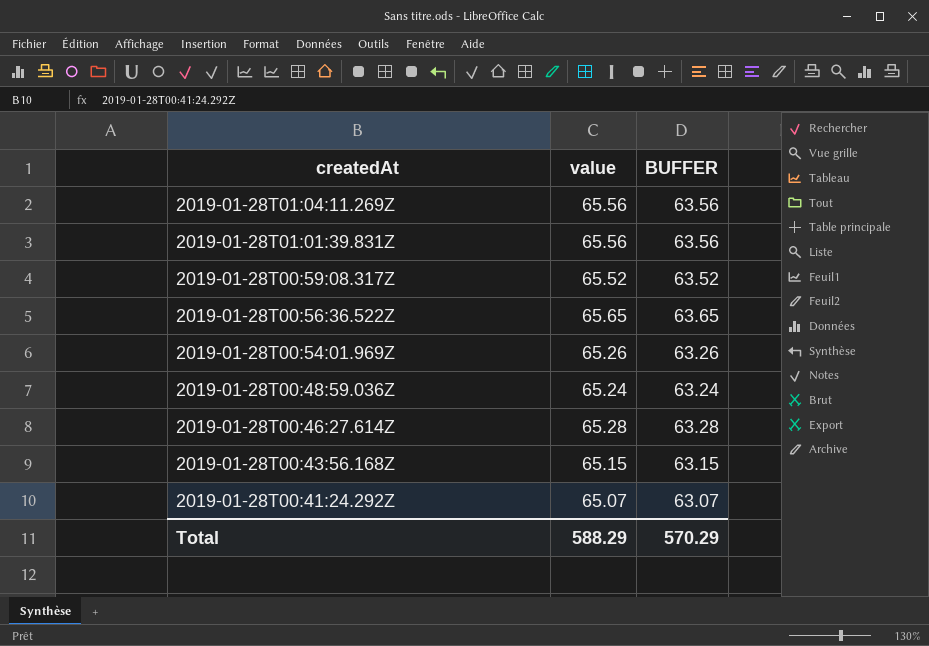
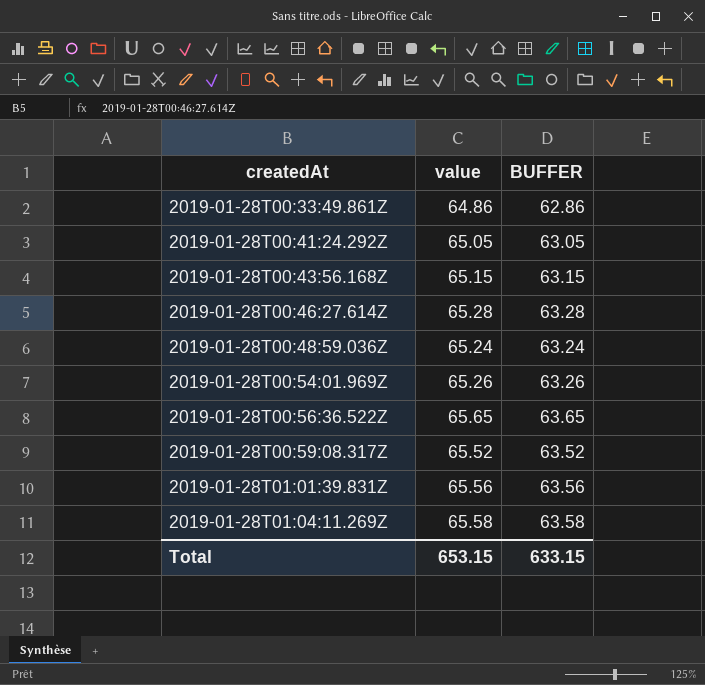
row order: createdAt descending -> createdAt ascending
row 2019-01-28T00:33:49.861Z: none -> 64.86 | 62.86
2019-01-28T00:41:24.292Z | value: 65.07 -> 65.05
2019-01-28T00:41:24.292Z | BUFFER: 63.07 -> 63.05
2019-01-28T01:04:11.269Z | value: 65.56 -> 65.58
2019-01-28T01:04:11.269Z | BUFFER: 63.56 -> 63.58
Total | value: 588.29 -> 653.15
Total | BUFFER: 570.29 -> 633.15

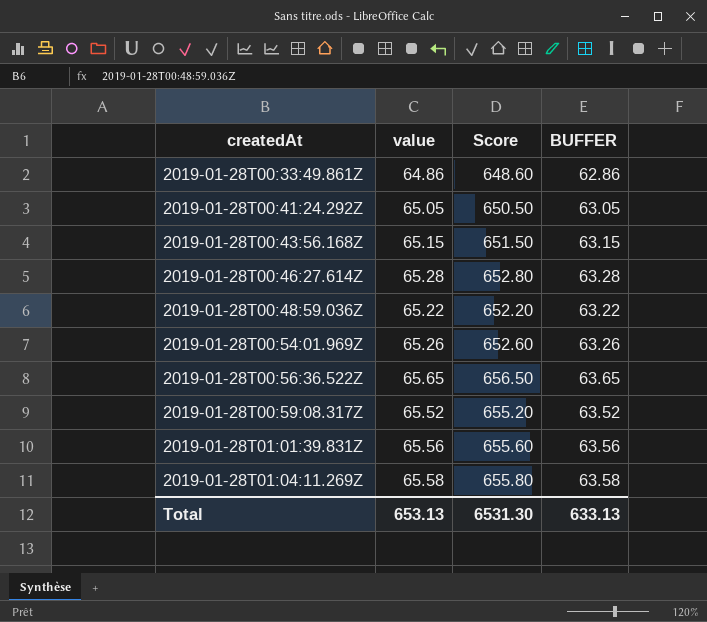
column Score | formula: none -> [value] * 10
2019-01-28T00:48:59.036Z | value: 65.24 -> 65.22
2019-01-28T00:48:59.036Z | BUFFER: 63.24 -> 63.22
Total | value: 653.15 -> 653.13
Total | BUFFER: 633.15 -> 633.13

